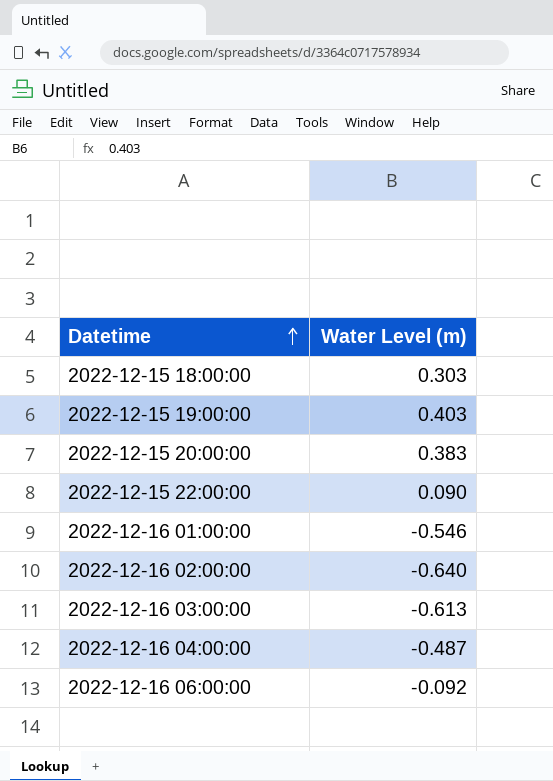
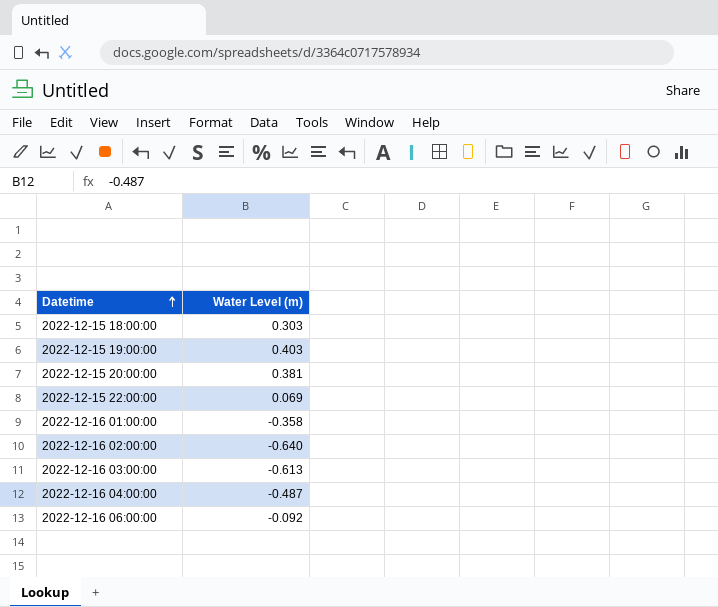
2022-12-15 20:00:00 | Water Level (m): 0.383 -> 0.381
2022-12-15 22:00:00 | Water Level (m): 0.090 -> 0.069
2022-12-16 01:00:00 | Water Level (m): -0.546 -> -0.358

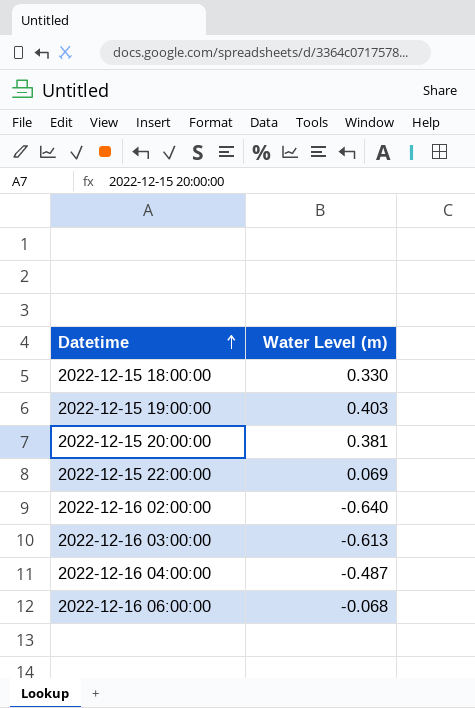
row 2022-12-16 01:00:00: -0.358 -> none
2022-12-15 18:00:00 | Water Level (m): 0.303 -> 0.330
2022-12-16 06:00:00 | Water Level (m): -0.092 -> -0.068

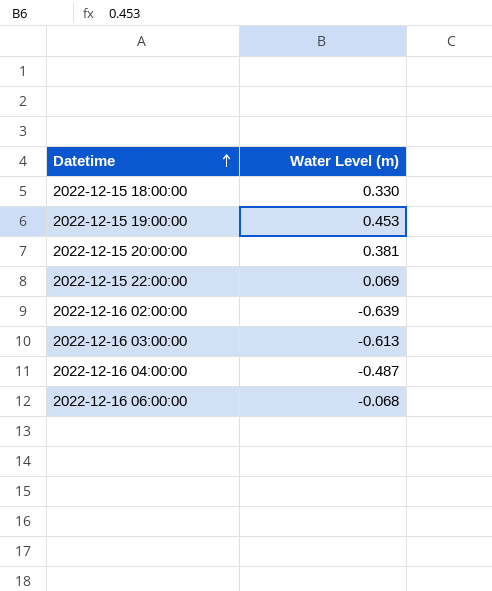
2022-12-15 19:00:00 | Water Level (m): 0.403 -> 0.453
2022-12-16 02:00:00 | Water Level (m): -0.640 -> -0.639

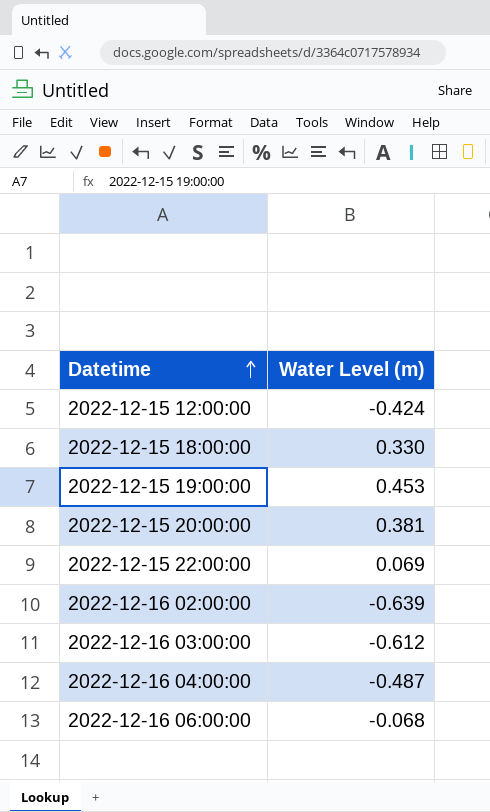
row 2022-12-15 12:00:00: none -> -0.424
2022-12-16 03:00:00 | Water Level (m): -0.613 -> -0.612

